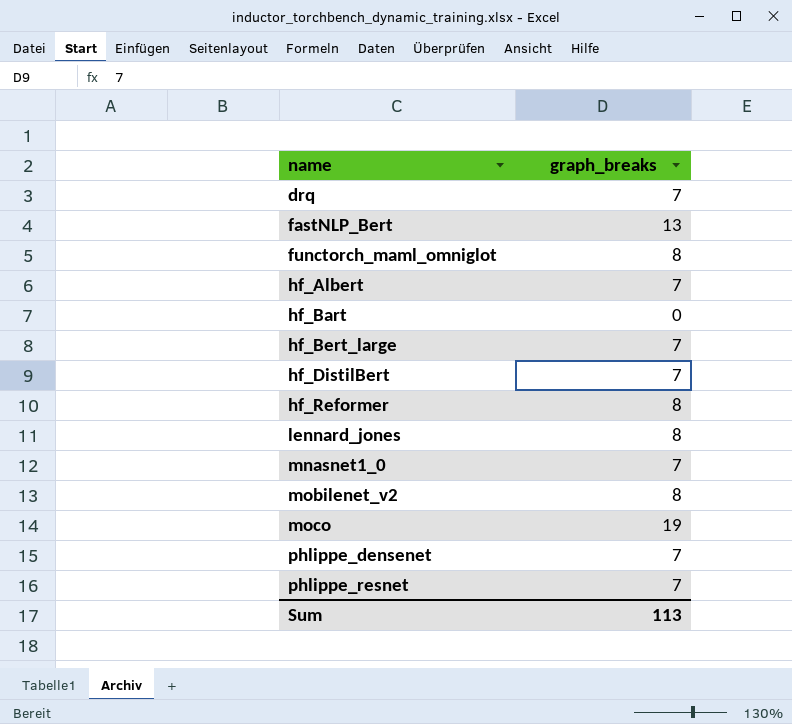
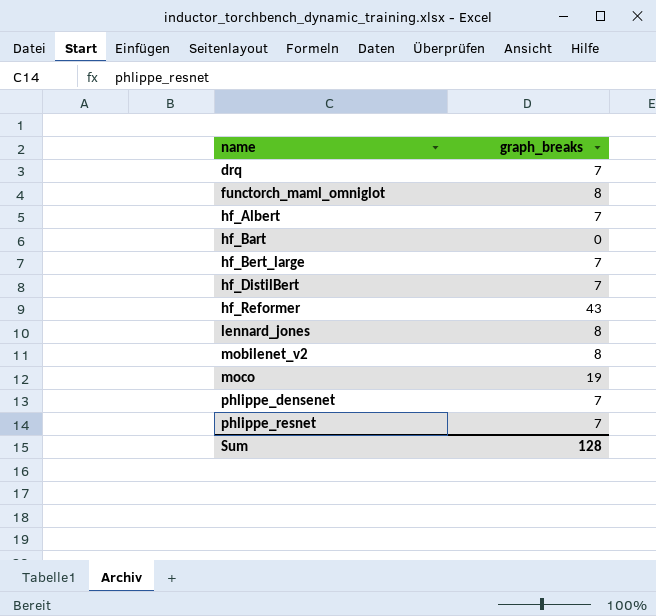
row fastNLP_Bert: 13 -> none
row mnasnet1_0: 7 -> none
hf_Reformer | graph_breaks: 8 -> 43
Sum | graph_breaks: 113 -> 128

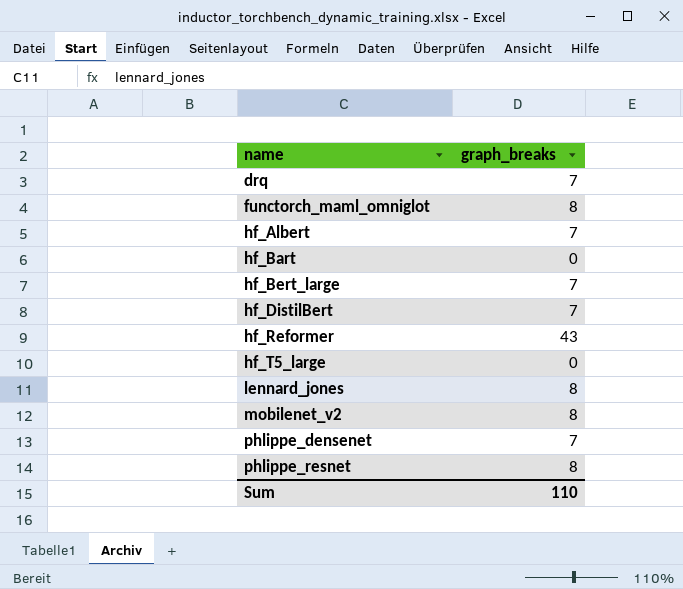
row moco: 19 -> none
row hf_T5_large: none -> 0
phlippe_resnet | graph_breaks: 7 -> 8
Sum | graph_breaks: 128 -> 110

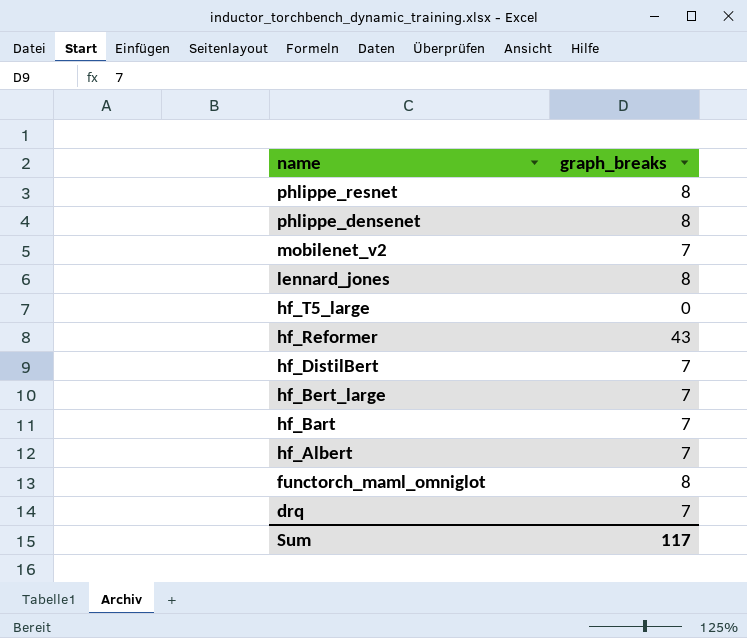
row order: name ascending -> name descending
phlippe_densenet | graph_breaks: 7 -> 8
mobilenet_v2 | graph_breaks: 8 -> 7
hf_Bart | graph_breaks: 0 -> 7
Sum | graph_breaks: 110 -> 117

